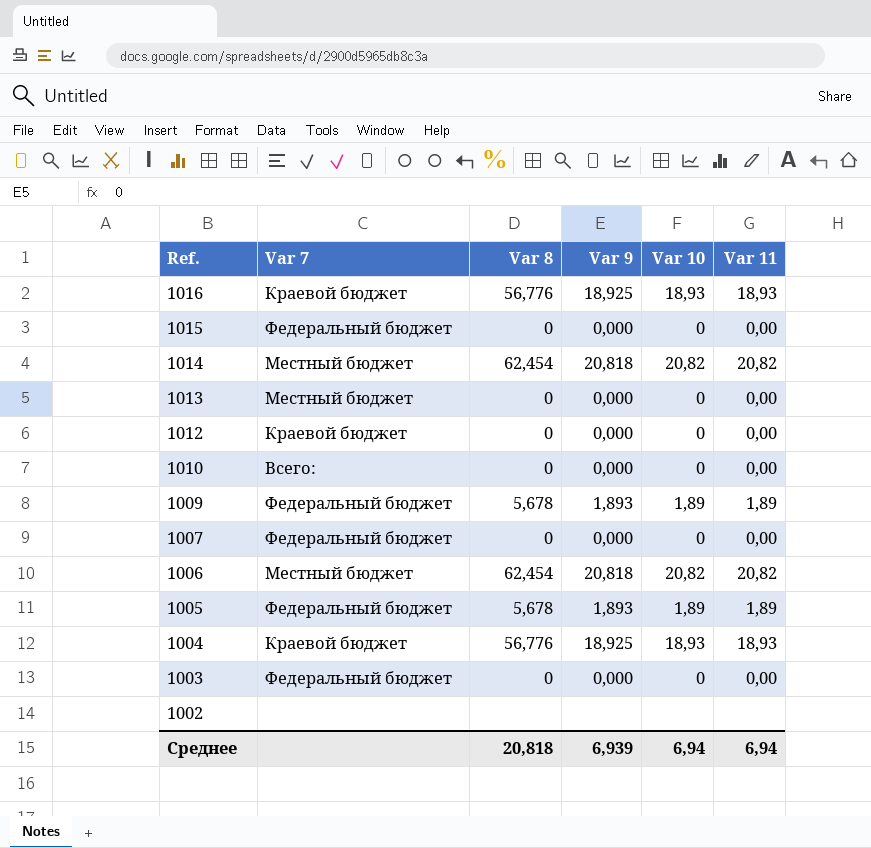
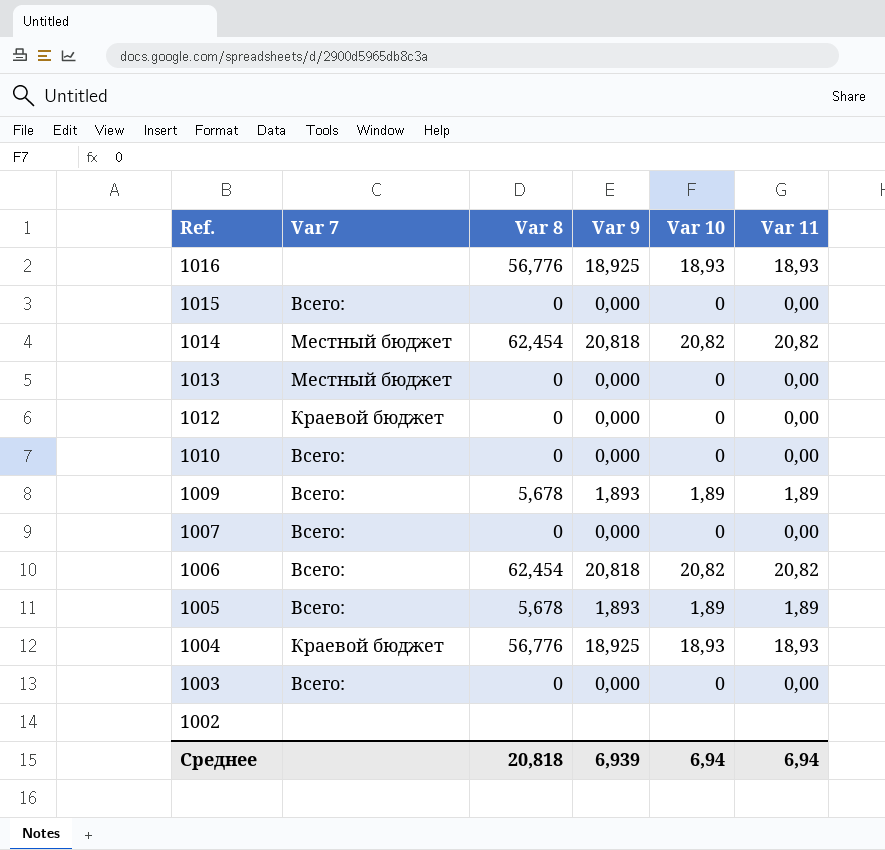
1016 | Var 7: Краевой бюджет -> none
1015 | Var 7: Федеральный бюджет -> Всего:
1009 | Var 7: Федеральный бюджет -> Всего:
1007 | Var 7: Федеральный бюджет -> Всего:
1006 | Var 7: Местный бюджет -> Всего:
1005 | Var 7: Федеральный бюджет -> Всего:
1003 | Var 7: Федеральный бюджет -> Всего:

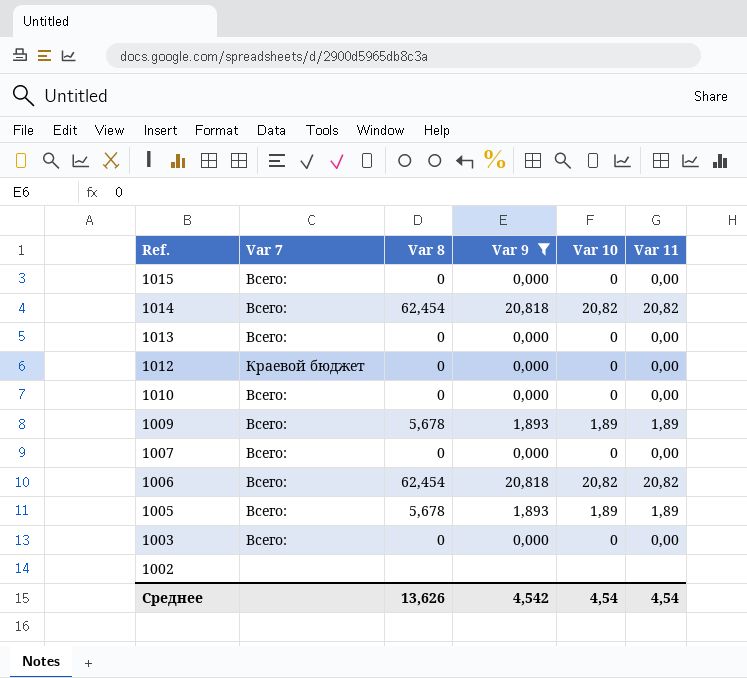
filter: none -> Var 9 != 18,925
1014 | Var 7: Местный бюджет -> Всего:
1013 | Var 7: Местный бюджет -> Всего:
Среднее | Var 8: 20,818 -> 13,626
Среднее | Var 9: 6,939 -> 4,542
Среднее | Var 10: 6,94 -> 4,54
Среднее | Var 11: 6,94 -> 4,54

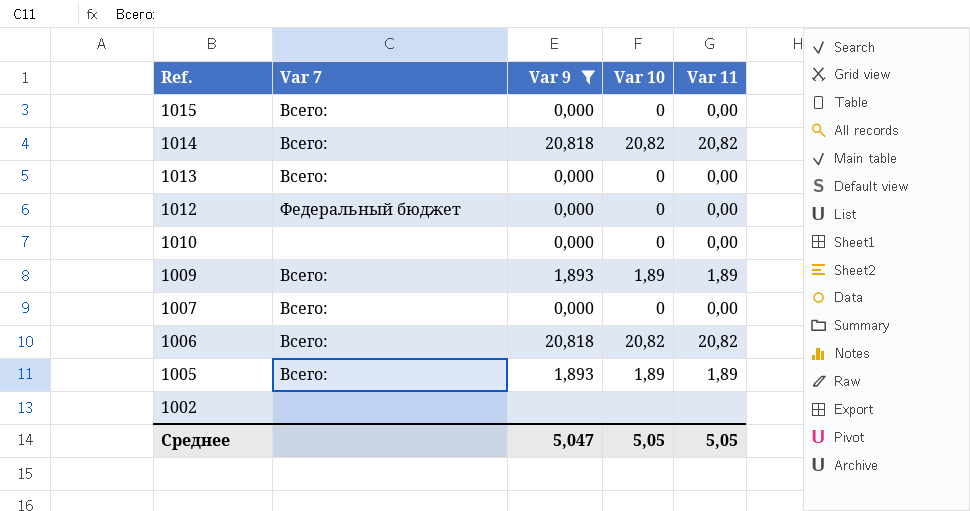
column Var 8 | position: 3 -> none
row 1003: Всего: | 0 | 0,000 | 0 | 0,00 -> none
1012 | Var 7: Краевой бюджет -> Федеральный бюджет
1010 | Var 7: Всего: -> none
Среднее | Var 9: 4,542 -> 5,047
Среднее | Var 10: 4,54 -> 5,05
Среднее | Var 11: 4,54 -> 5,05

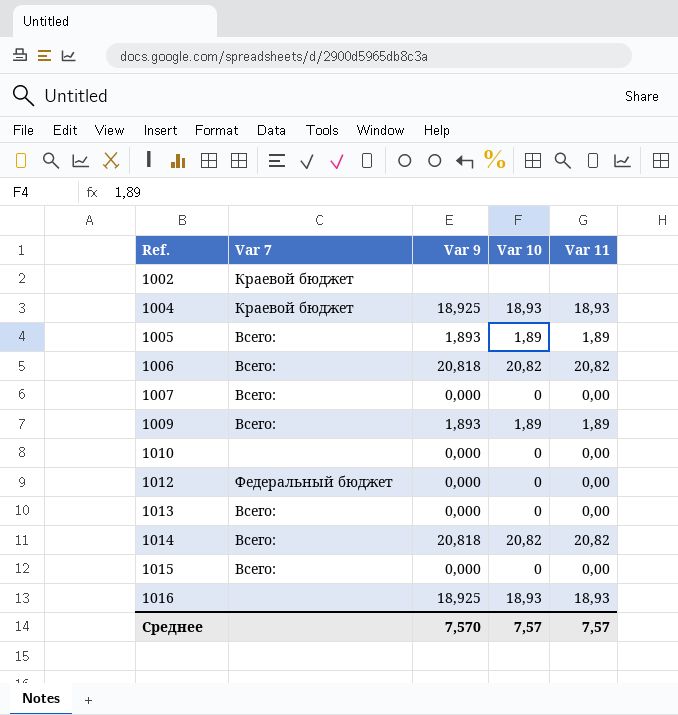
filter: Var 9 != 18,925 -> none
row order: Ref. descending -> Ref. ascending
1002 | Var 7: none -> Краевой бюджет
Среднее | Var 9: 5,047 -> 7,570
Среднее | Var 10: 5,05 -> 7,57
Среднее | Var 11: 5,05 -> 7,57

